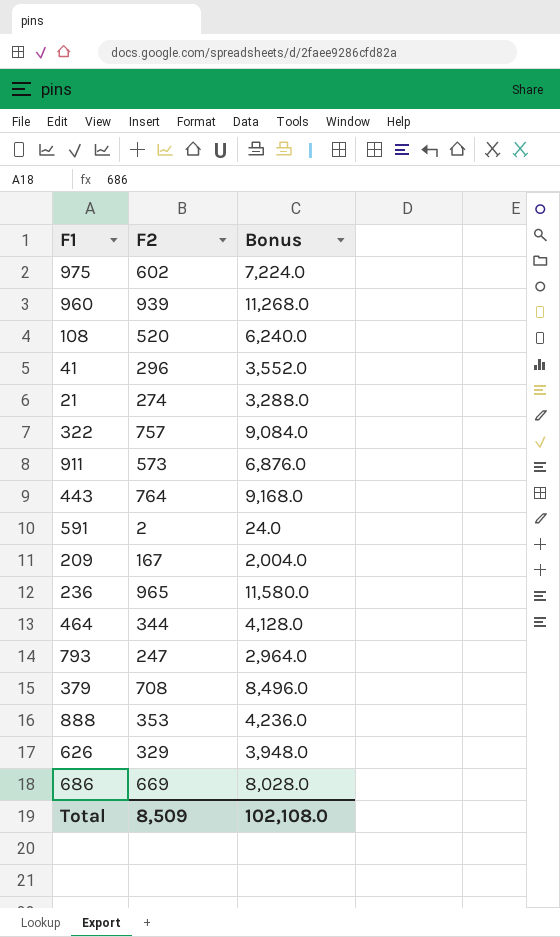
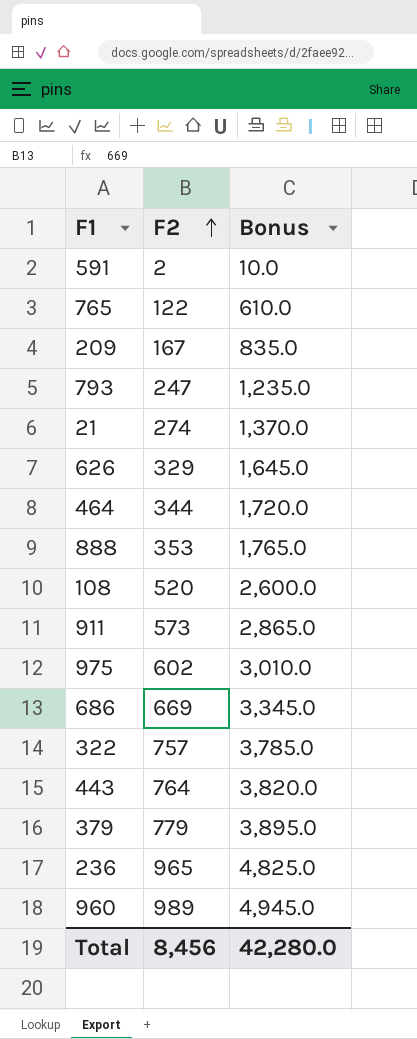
row order: none -> F2 ascending
column Bonus | formula: [F2] * 12 -> [F2] * 5
row 41: 296 | 3,552.0 -> none
row 765: none -> 122 | 610.0
379 | F2: 708 -> 779
960 | F2: 939 -> 989
Total | F2: 8,509 -> 8,456
Total | Bonus: 102,108.0 -> 42,280.0

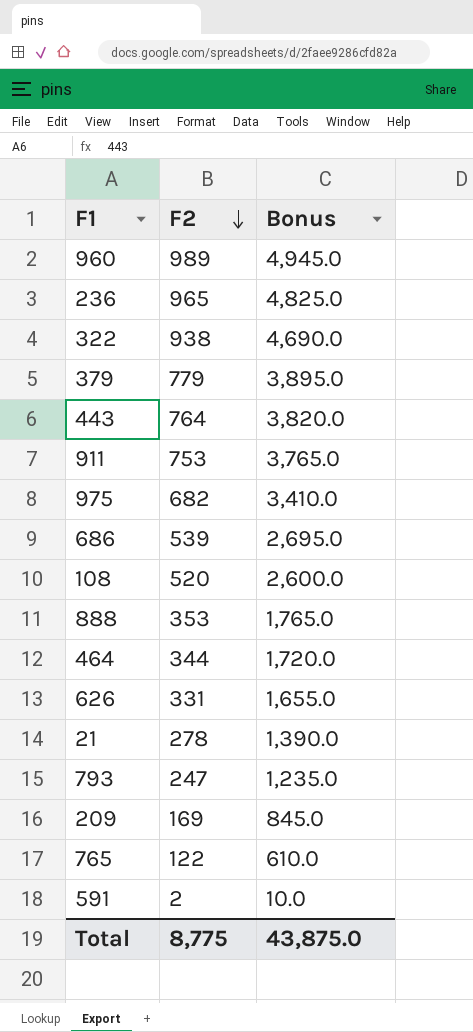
row order: F2 ascending -> F2 descending
322 | F2: 757 -> 938
322 | Bonus: 3,785.0 -> 4,690.0
911 | F2: 573 -> 753
911 | Bonus: 2,865.0 -> 3,765.0
975 | F2: 602 -> 682
975 | Bonus: 3,010.0 -> 3,410.0
686 | F2: 669 -> 539
686 | Bonus: 3,345.0 -> 2,695.0
626 | F2: 329 -> 331
626 | Bonus: 1,645.0 -> 1,655.0
21 | F2: 274 -> 278
21 | Bonus: 1,370.0 -> 1,390.0
209 | F2: 167 -> 169
209 | Bonus: 835.0 -> 845.0
Total | F2: 8,456 -> 8,775
Total | Bonus: 42,280.0 -> 43,875.0

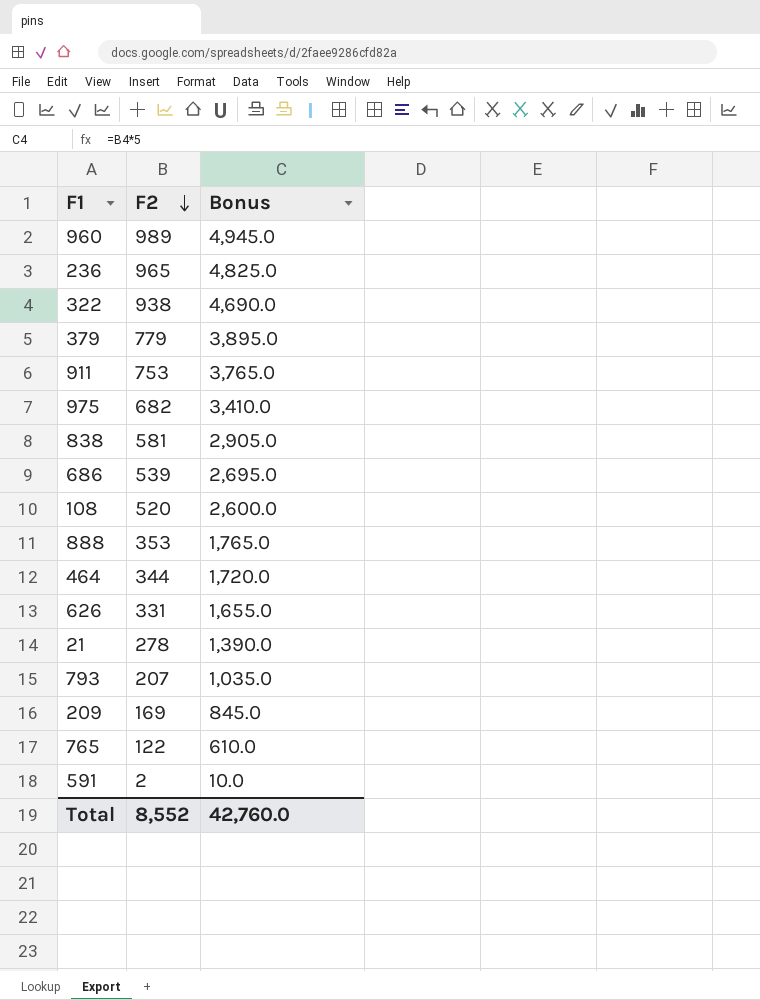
row 443: 764 | 3,820.0 -> none
row 838: none -> 581 | 2,905.0
793 | F2: 247 -> 207
793 | Bonus: 1,235.0 -> 1,035.0
Total | F2: 8,775 -> 8,552
Total | Bonus: 43,875.0 -> 42,760.0

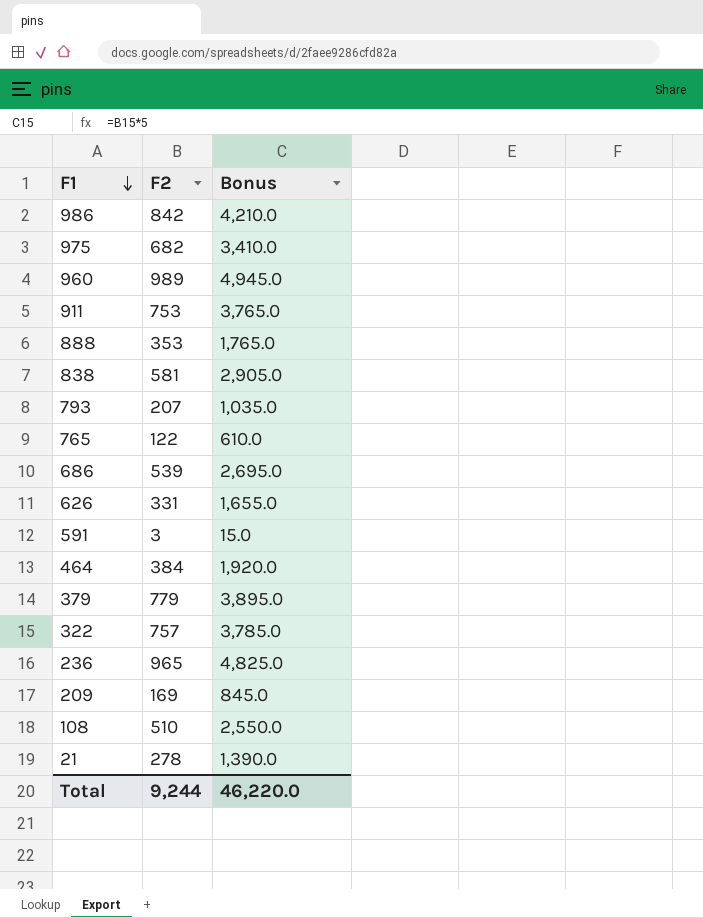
row order: F2 descending -> F1 descending
row 986: none -> 842 | 4,210.0
591 | F2: 2 -> 3
591 | Bonus: 10.0 -> 15.0
464 | F2: 344 -> 384
464 | Bonus: 1,720.0 -> 1,920.0
322 | F2: 938 -> 757
322 | Bonus: 4,690.0 -> 3,785.0
108 | F2: 520 -> 510
108 | Bonus: 2,600.0 -> 2,550.0
Total | F2: 8,552 -> 9,244
Total | Bonus: 42,760.0 -> 46,220.0

